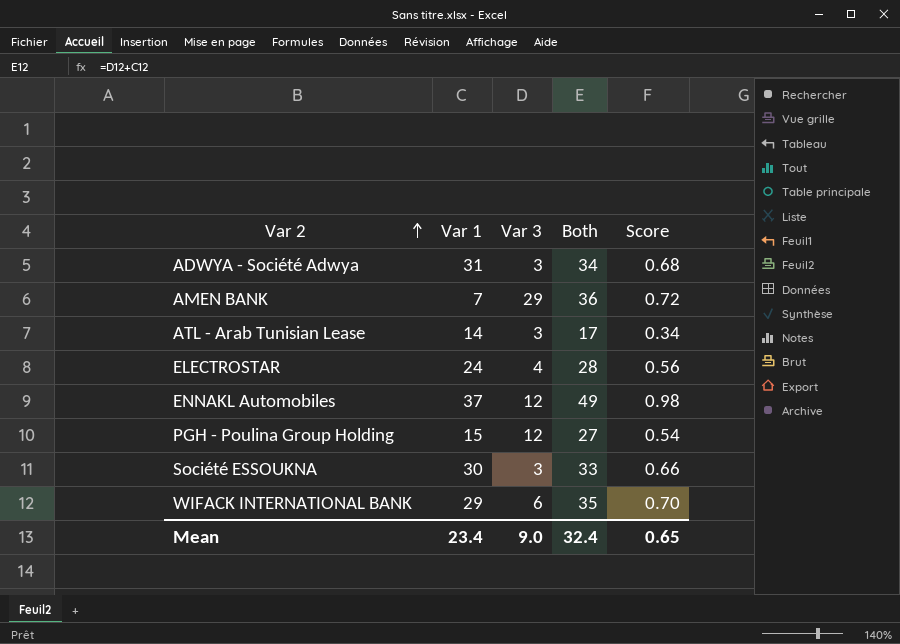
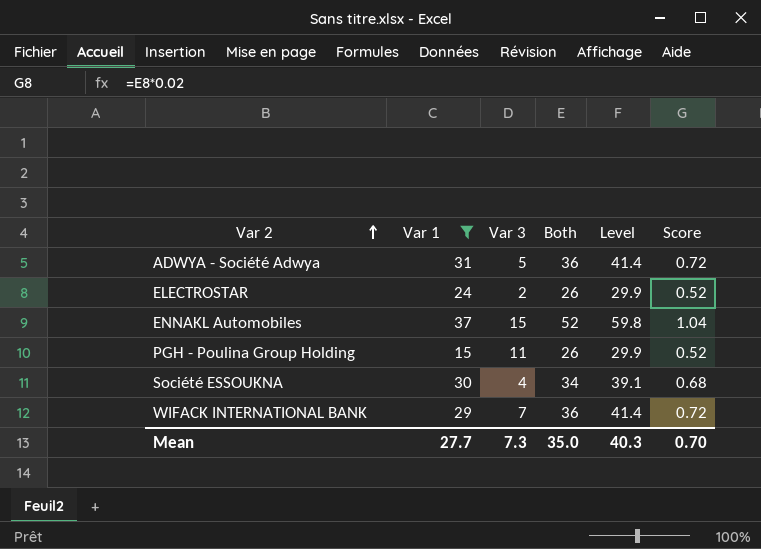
filter: none -> Var 1 >= 15
column Level | formula: none -> [Both] * 1.15
ADWYA - Société Adwya | Var 3: 3 -> 5
ADWYA - Société Adwya | Both: 34 -> 36
ADWYA - Société Adwya | Score: 0.68 -> 0.72
ELECTROSTAR | Var 3: 4 -> 2
ELECTROSTAR | Both: 28 -> 26
ELECTROSTAR | Score: 0.56 -> 0.52
ENNAKL Automobiles | Var 3: 12 -> 15
ENNAKL Automobiles | Both: 49 -> 52
ENNAKL Automobiles | Score: 0.98 -> 1.04
PGH - Poulina Group Holding | Var 3: 12 -> 11
PGH - Poulina Group Holding | Both: 27 -> 26
PGH - Poulina Group Holding | Score: 0.54 -> 0.52
Société ESSOUKNA | Var 3: 3 -> 4
Société ESSOUKNA | Both: 33 -> 34
Société ESSOUKNA | Score: 0.66 -> 0.68
WIFACK INTERNATIONAL BANK | Var 3: 6 -> 7
WIFACK INTERNATIONAL BANK | Both: 35 -> 36
WIFACK INTERNATIONAL BANK | Score: 0.70 -> 0.72
Mean | Var 1: 23.4 -> 27.7
Mean | Var 3: 9.0 -> 7.3
Mean | Both: 32.4 -> 35.0
Mean | Score: 0.65 -> 0.70

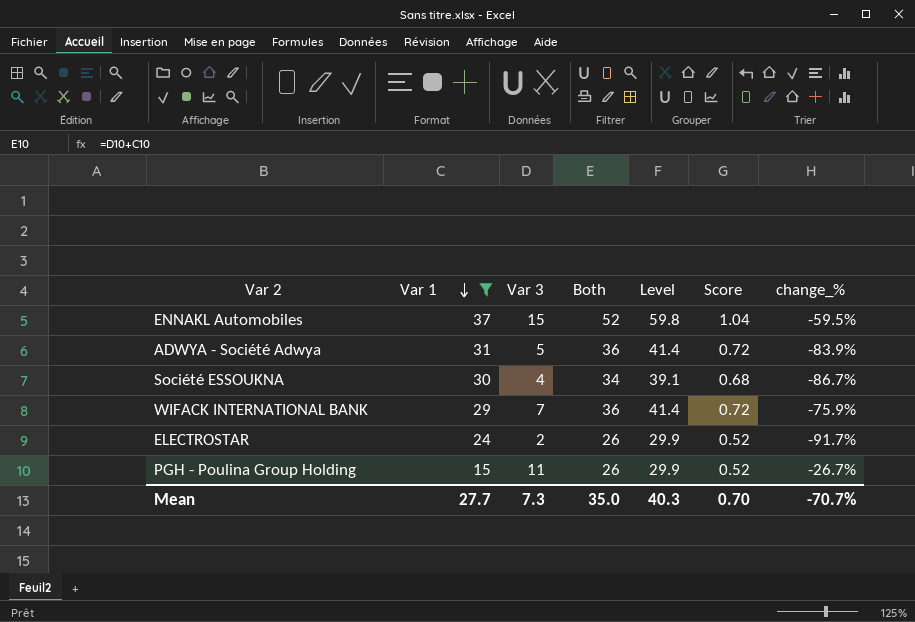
row order: Var 2 ascending -> Var 1 descending
column change_% | formula: none -> ([Var 3] - [Var 1]) / [Var 1]

